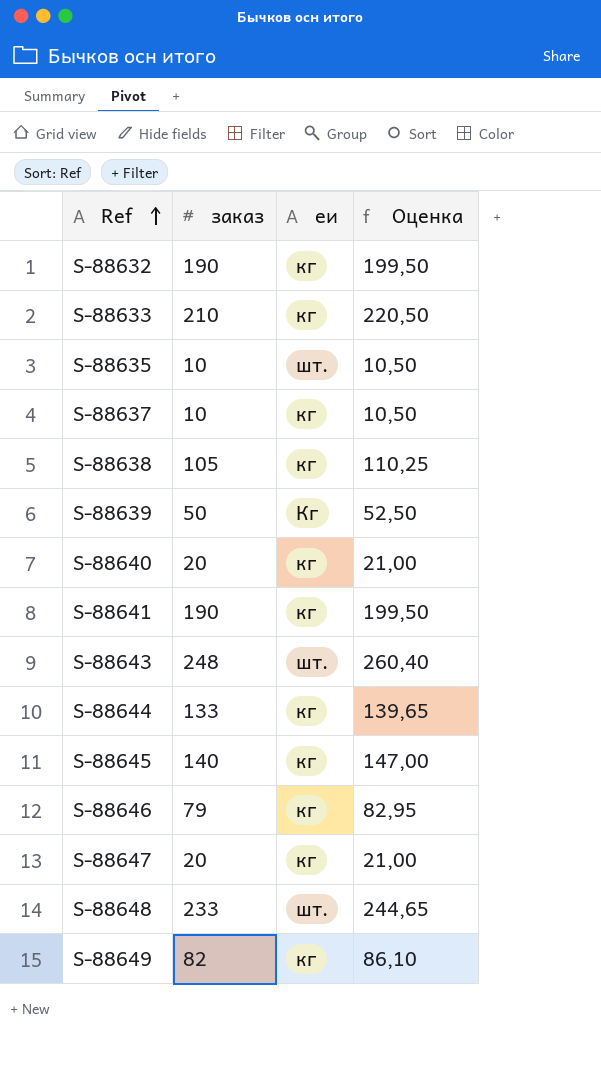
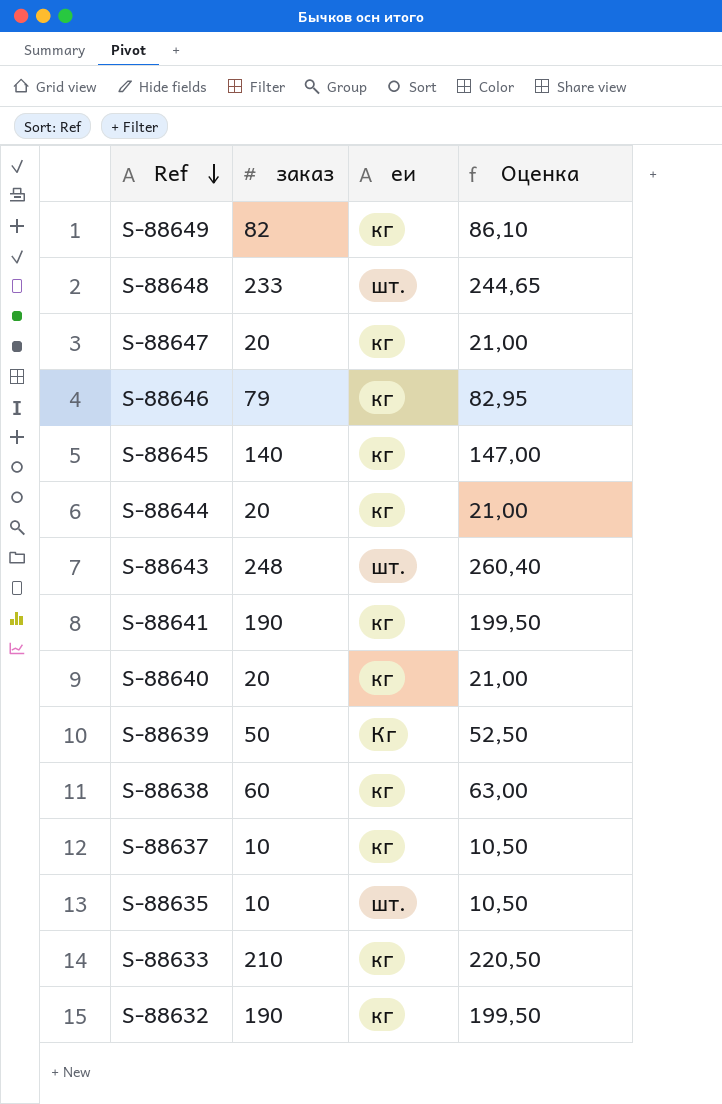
row order: Ref ascending -> Ref descending
S-88644 | заказ: 133 -> 20
S-88644 | Оценка: 139,65 -> 21,00
S-88638 | заказ: 105 -> 60
S-88638 | Оценка: 110,25 -> 63,00

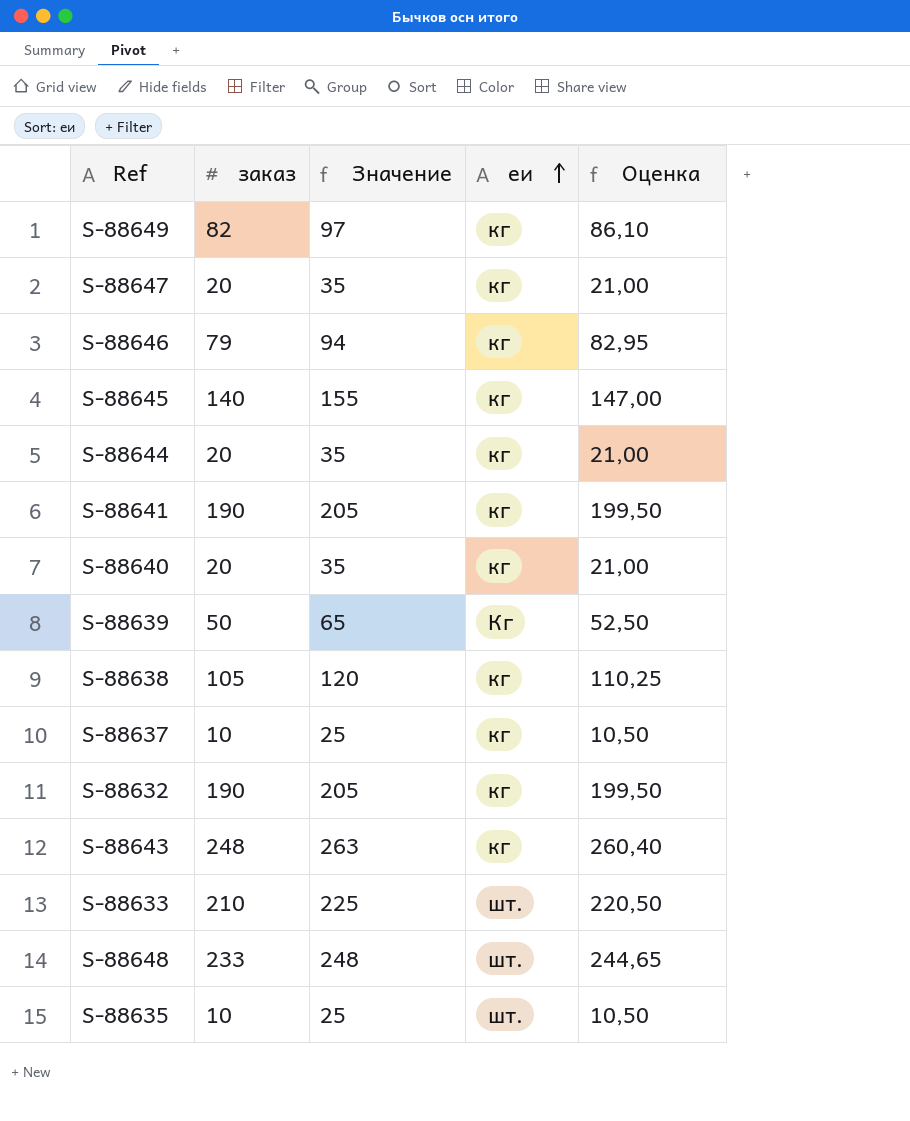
row order: Ref descending -> еи ascending
column Значение | formula: none -> [заказ] + 15
S-88638 | заказ: 60 -> 105
S-88638 | Оценка: 63,00 -> 110,25
S-88643 | еи: шт. -> кг
S-88633 | еи: кг -> шт.

